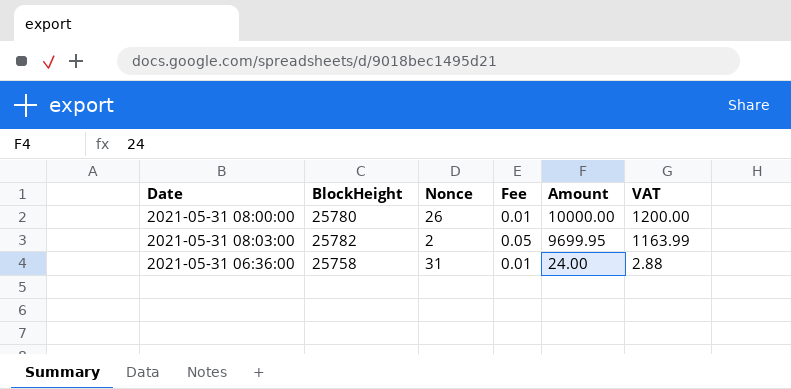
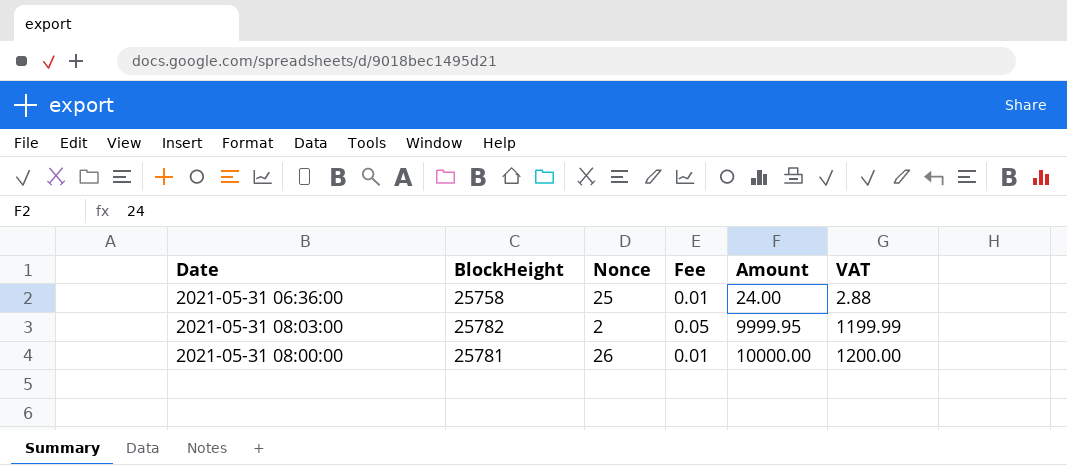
row order: Amount descending -> Amount ascending
2021-05-31 06:36:00 | Nonce: 31 -> 25
2021-05-31 08:03:00 | Amount: 9699.95 -> 9999.95
2021-05-31 08:03:00 | VAT: 1163.99 -> 1199.99
2021-05-31 08:00:00 | BlockHeight: 25780 -> 25781

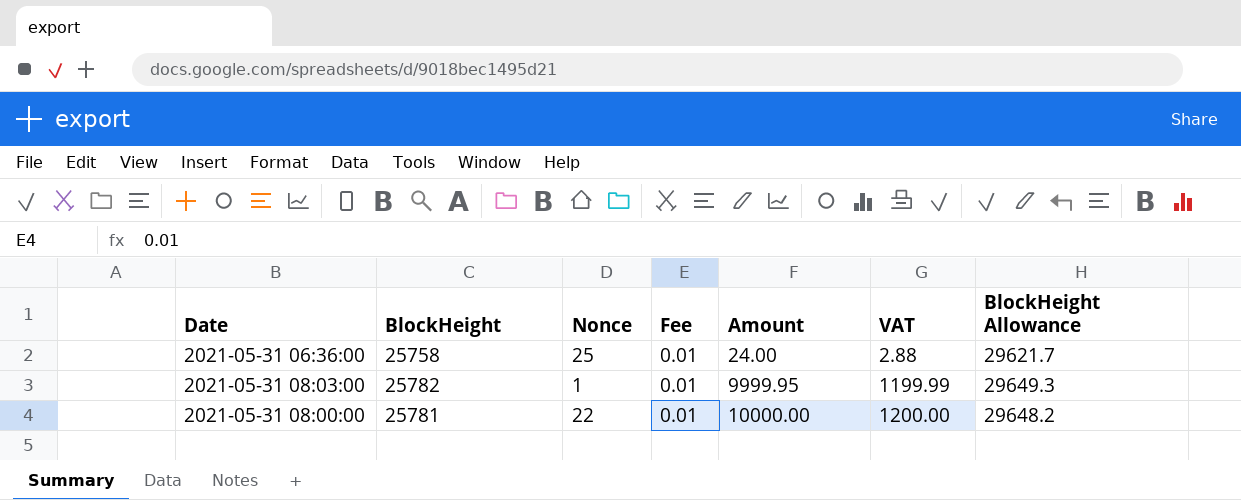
column BlockHeight Allowance | formula: none -> [BlockHeight] * 1.15
2021-05-31 08:03:00 | Nonce: 2 -> 1
2021-05-31 08:03:00 | Fee: 0.05 -> 0.01
2021-05-31 08:00:00 | Nonce: 26 -> 22

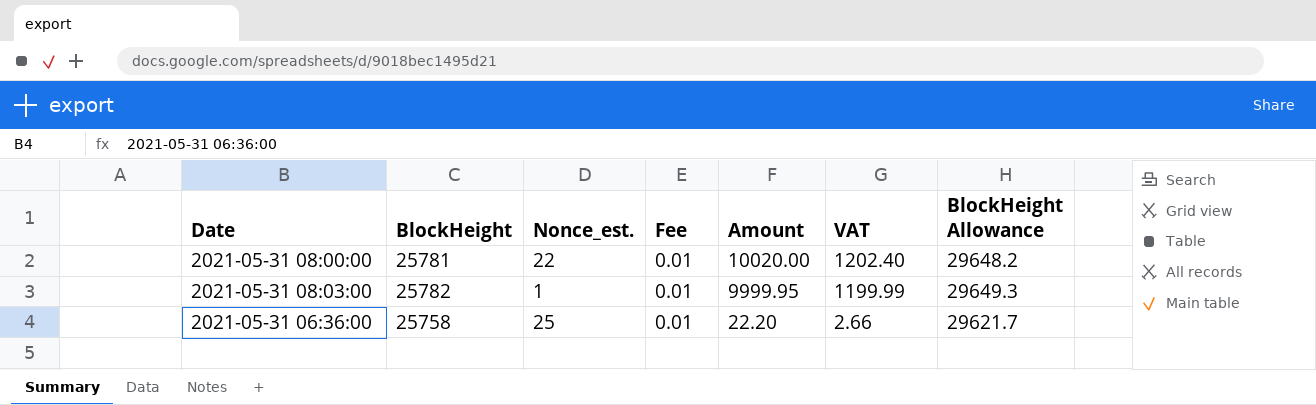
row order: Amount ascending -> Amount descending
column name: Nonce -> Nonce_est.
2021-05-31 08:00:00 | Amount: 10000.00 -> 10020.00
2021-05-31 08:00:00 | VAT: 1200.00 -> 1202.40
2021-05-31 06:36:00 | Amount: 24.00 -> 22.20
2021-05-31 06:36:00 | VAT: 2.88 -> 2.66

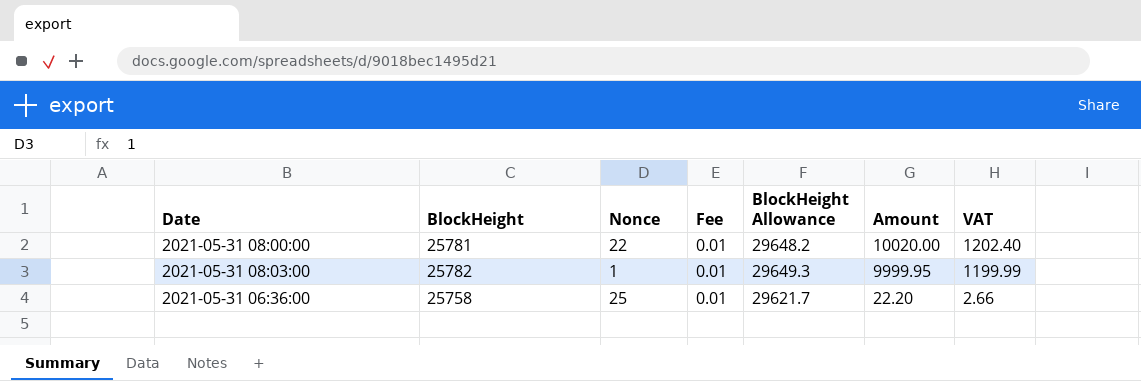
column name: Nonce_est. -> Nonce
column BlockHeight Allowance | position: 7 -> 5

